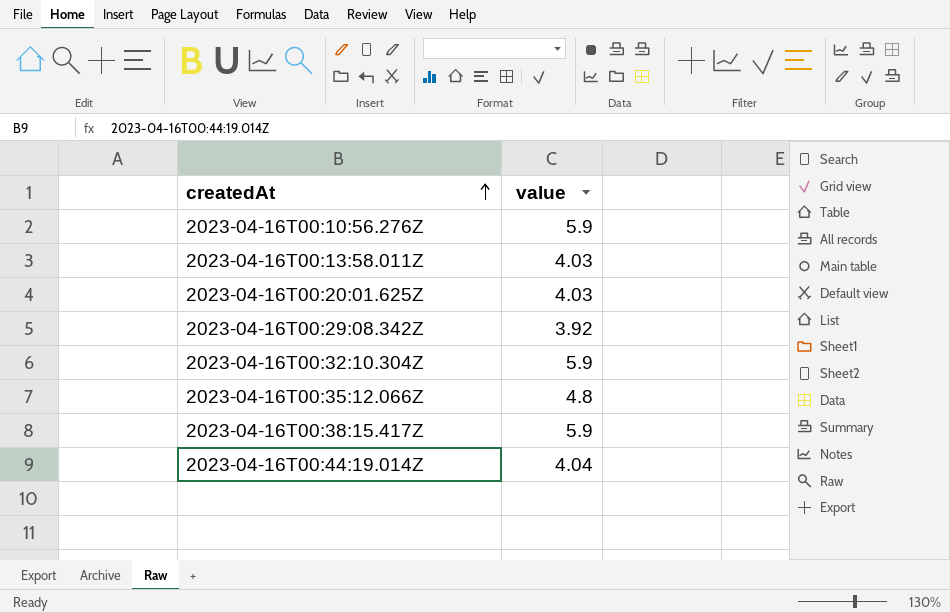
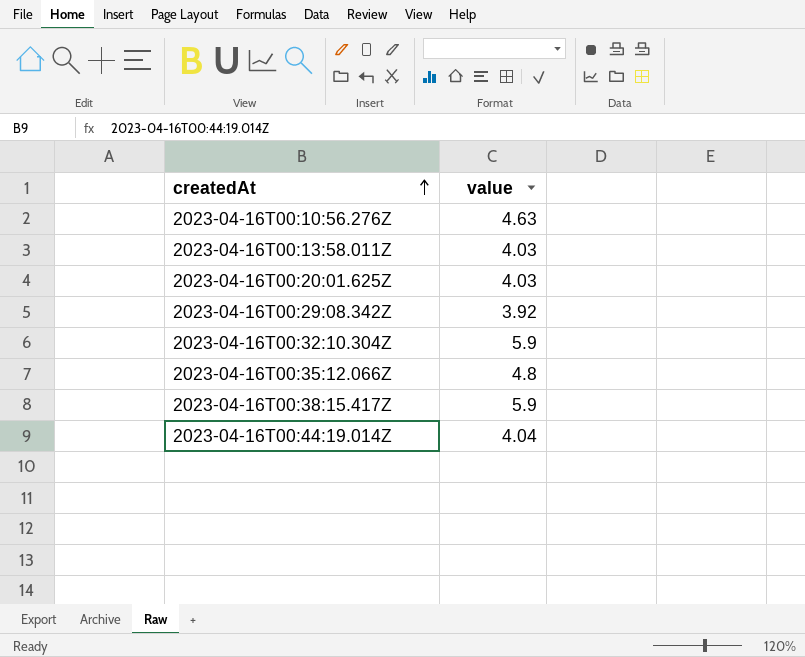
2023-04-16T00:10:56.276Z | value: 5.9 -> 4.63

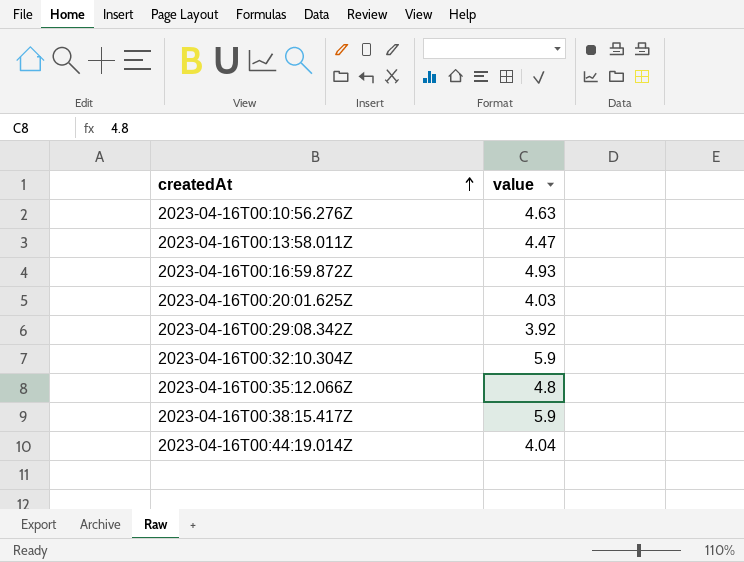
2023-04-16T00:13:58.011Z | value: 4.03 -> 4.47
row 2023-04-16T00:16:59.872Z: none -> 4.93

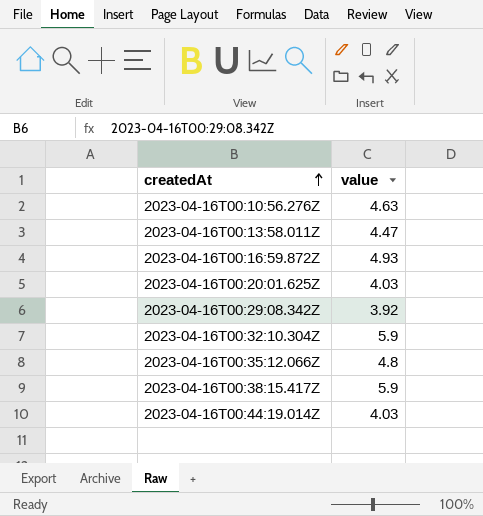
2023-04-16T00:44:19.014Z | value: 4.04 -> 4.03

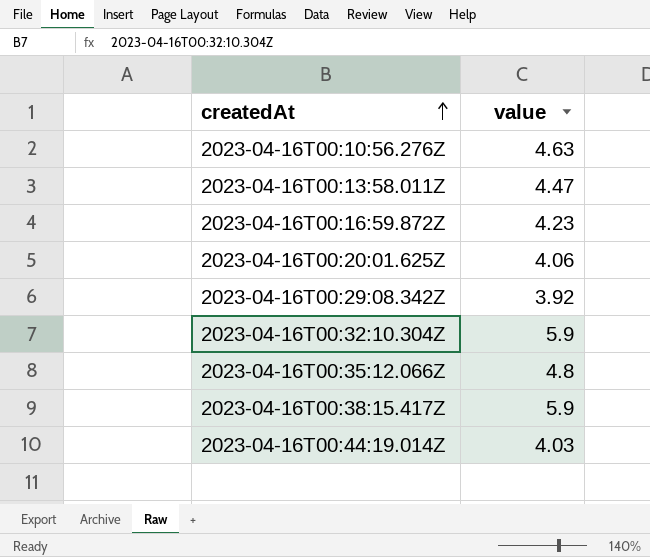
2023-04-16T00:16:59.872Z | value: 4.93 -> 4.23
2023-04-16T00:20:01.625Z | value: 4.03 -> 4.06

